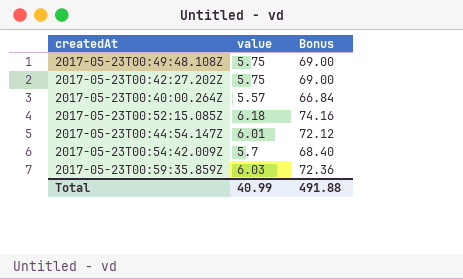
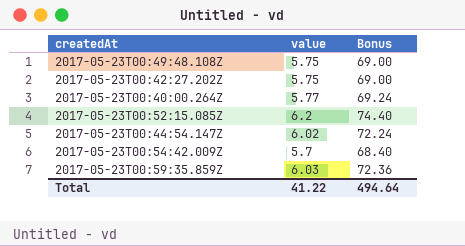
2017-05-23T00:40:00.264Z | value: 5.57 -> 5.77
2017-05-23T00:40:00.264Z | Bonus: 66.84 -> 69.24
2017-05-23T00:52:15.085Z | value: 6.18 -> 6.2
2017-05-23T00:52:15.085Z | Bonus: 74.16 -> 74.40
2017-05-23T00:44:54.147Z | value: 6.01 -> 6.02
2017-05-23T00:44:54.147Z | Bonus: 72.12 -> 72.24
Total | value: 40.99 -> 41.22
Total | Bonus: 491.88 -> 494.64

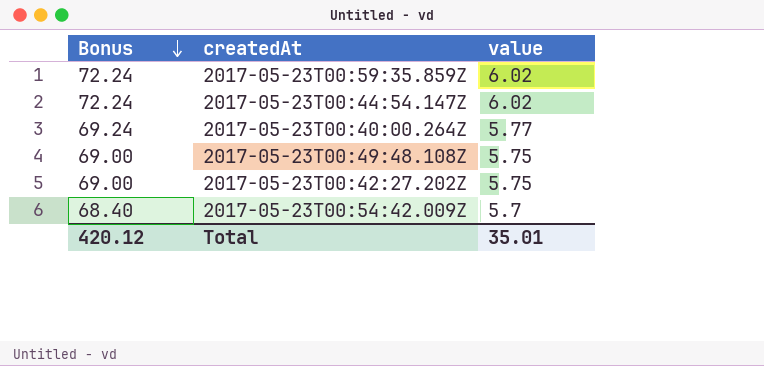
row order: none -> Bonus descending
column Bonus | position: 3 -> 1
row 2017-05-23T00:52:15.085Z: 6.2 | 74.40 -> none
2017-05-23T00:59:35.859Z | Bonus: 72.36 -> 72.24
2017-05-23T00:59:35.859Z | value: 6.03 -> 6.02
Total | Bonus: 494.64 -> 420.12
Total | value: 41.22 -> 35.01

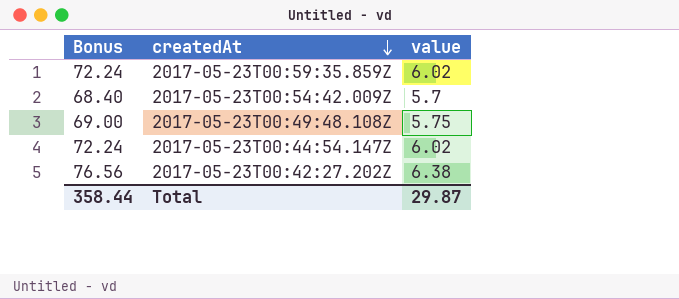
row order: Bonus descending -> createdAt descending
row 2017-05-23T00:40:00.264Z: 69.24 | 5.77 -> none
2017-05-23T00:42:27.202Z | Bonus: 69.00 -> 76.56
2017-05-23T00:42:27.202Z | value: 5.75 -> 6.38
Total | Bonus: 420.12 -> 358.44
Total | value: 35.01 -> 29.87

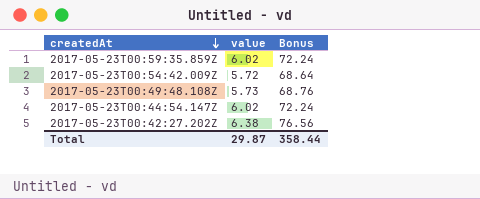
column Bonus | position: 1 -> 3
2017-05-23T00:54:42.009Z | value: 5.7 -> 5.72
2017-05-23T00:54:42.009Z | Bonus: 68.40 -> 68.64
2017-05-23T00:49:48.108Z | value: 5.75 -> 5.73
2017-05-23T00:49:48.108Z | Bonus: 69.00 -> 68.76

